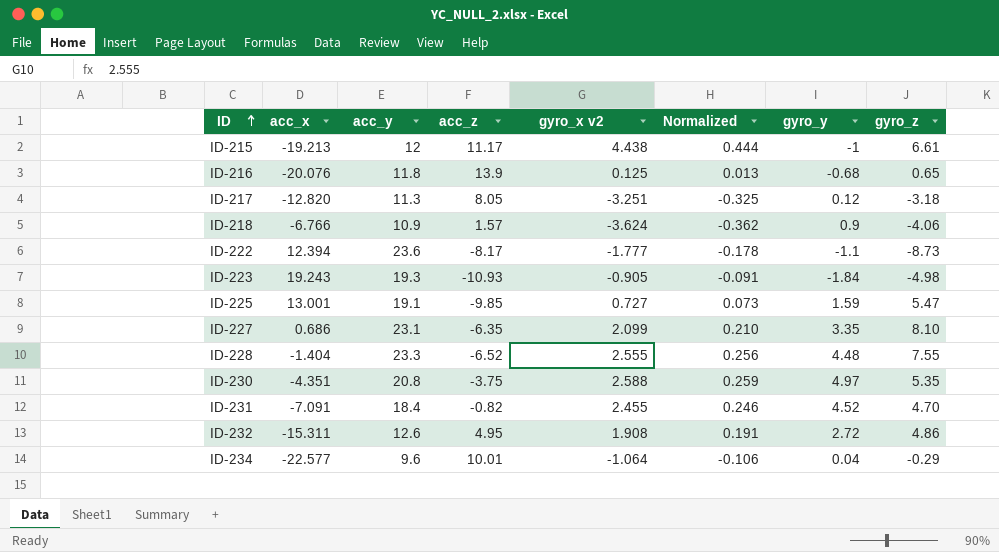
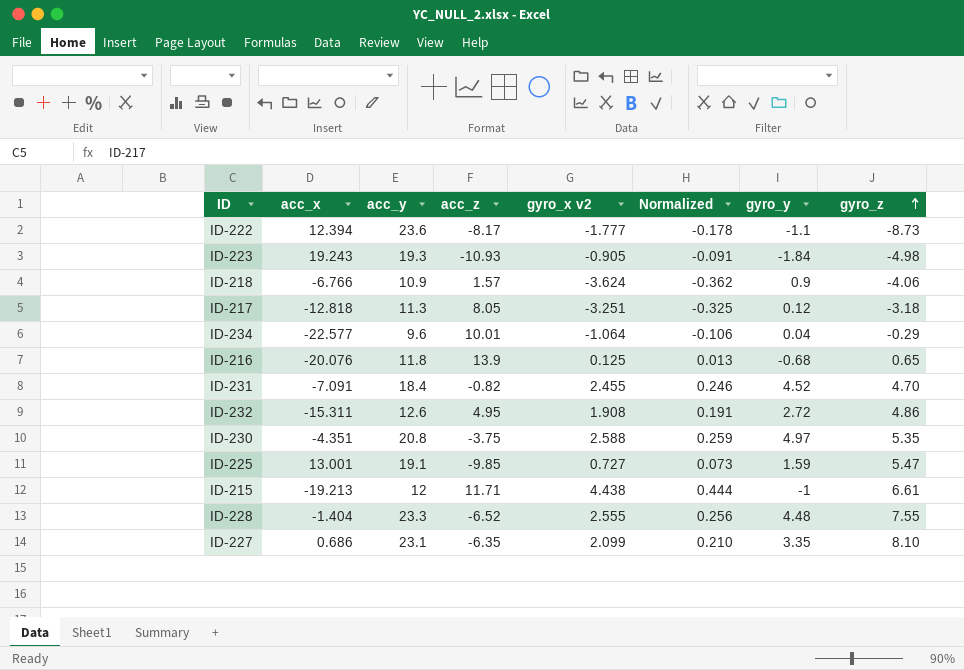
row order: ID ascending -> gyro_z ascending
ID-217 | acc_x: -12.820 -> -12.818
ID-215 | acc_z: 11.17 -> 11.71

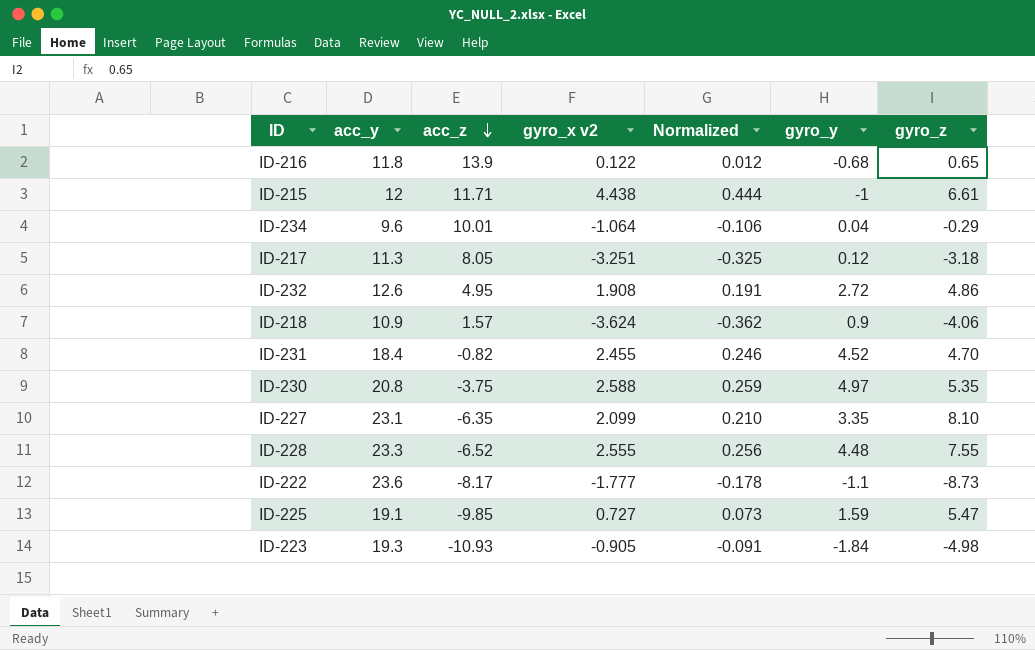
row order: gyro_z ascending -> acc_z descending
column acc_x | position: 2 -> none
ID-216 | gyro_x v2: 0.125 -> 0.122
ID-216 | Normalized: 0.013 -> 0.012

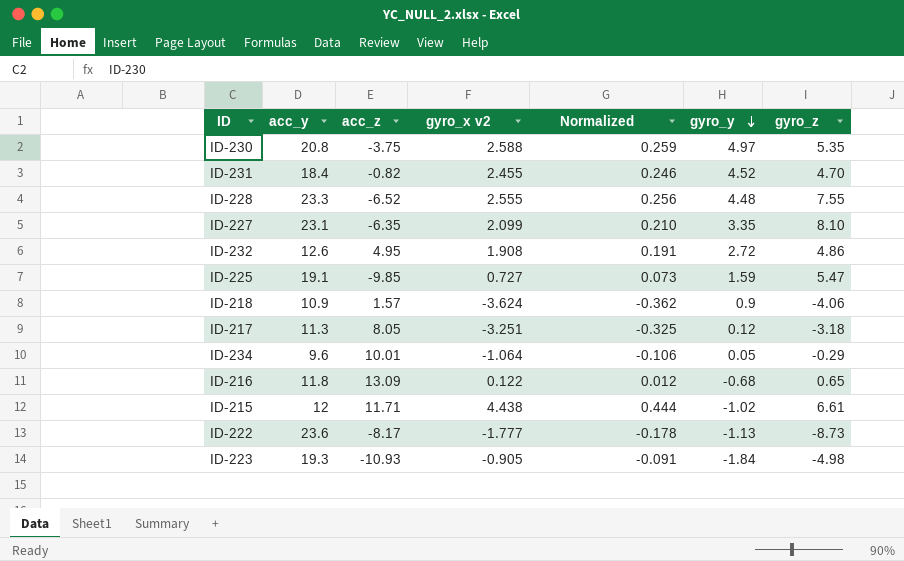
row order: acc_z descending -> gyro_y descending
ID-234 | gyro_y: 0.04 -> 0.05
ID-216 | acc_z: 13.9 -> 13.09
ID-215 | gyro_y: -1 -> -1.02
ID-222 | gyro_y: -1.1 -> -1.13

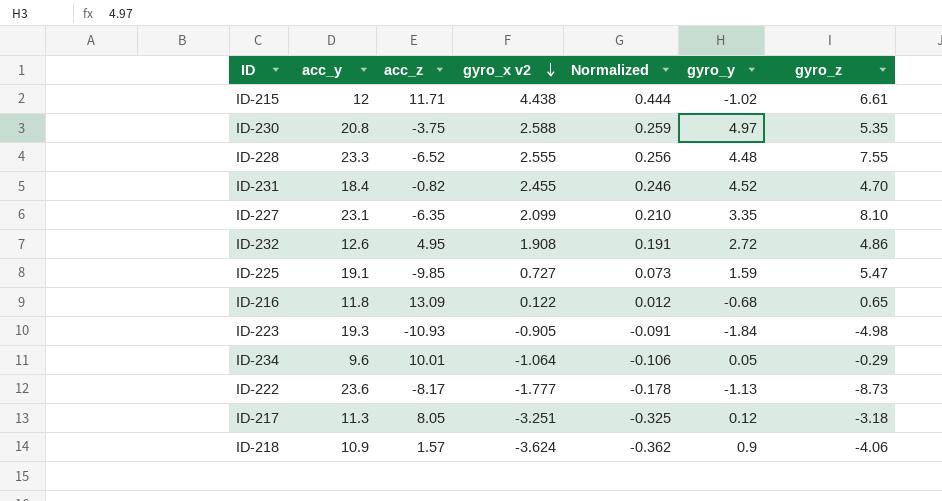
row order: gyro_y descending -> gyro_x v2 descending

